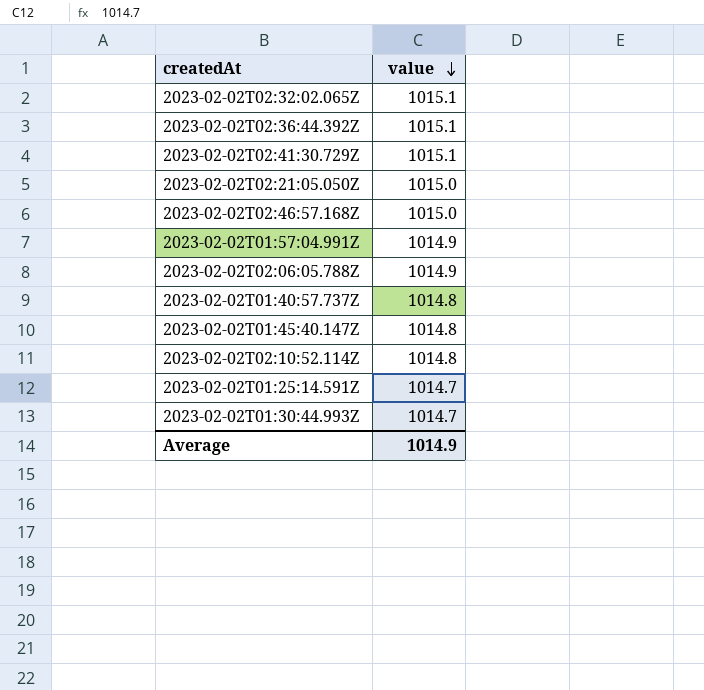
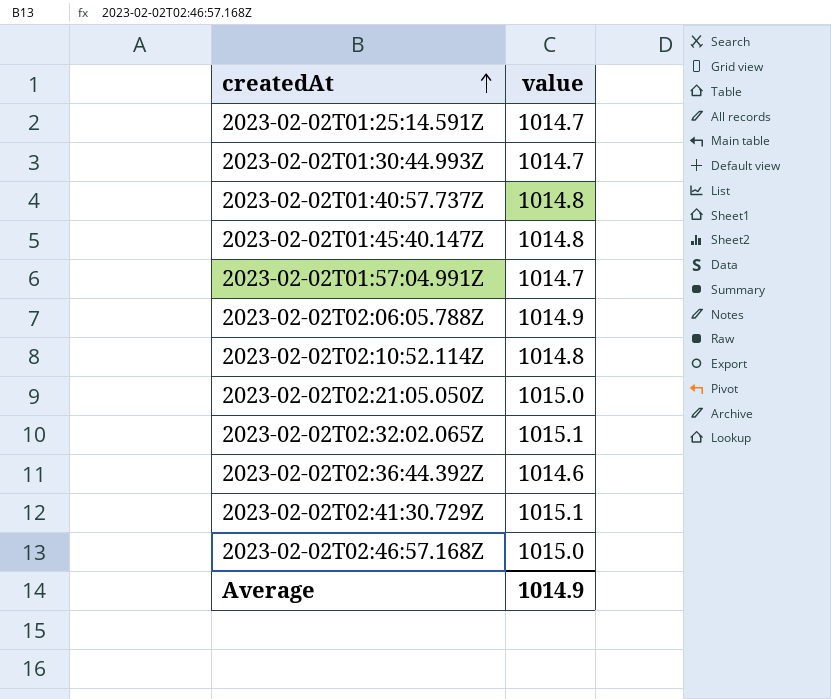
row order: value descending -> createdAt ascending
2023-02-02T01:57:04.991Z | value: 1014.9 -> 1014.7
2023-02-02T02:36:44.392Z | value: 1015.1 -> 1014.6

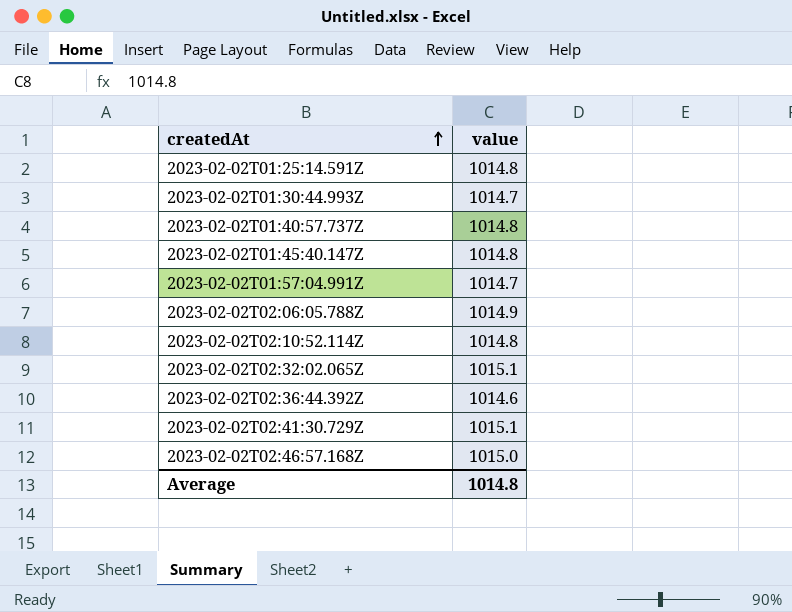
row 2023-02-02T02:21:05.050Z: 1015.0 -> none
2023-02-02T01:25:14.591Z | value: 1014.7 -> 1014.8
Average | value: 1014.9 -> 1014.8

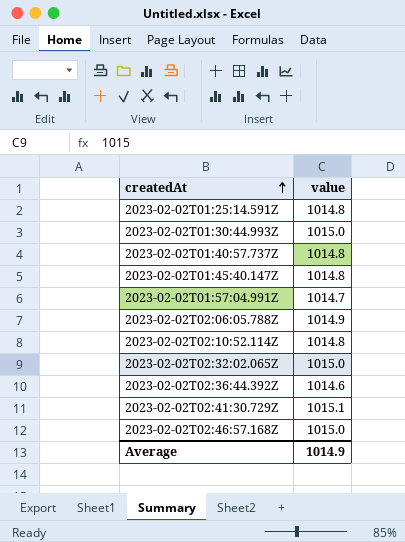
2023-02-02T01:30:44.993Z | value: 1014.7 -> 1015.0
2023-02-02T02:32:02.065Z | value: 1015.1 -> 1015.0
Average | value: 1014.8 -> 1014.9

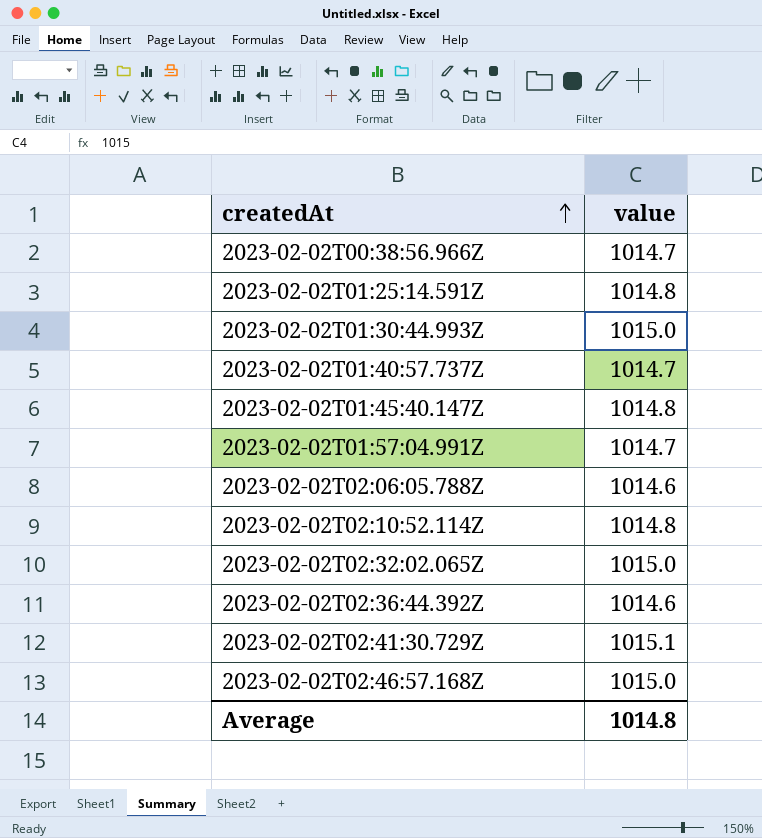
row 2023-02-02T00:38:56.966Z: none -> 1014.7
2023-02-02T01:40:57.737Z | value: 1014.8 -> 1014.7
2023-02-02T02:06:05.788Z | value: 1014.9 -> 1014.6
Average | value: 1014.9 -> 1014.8

